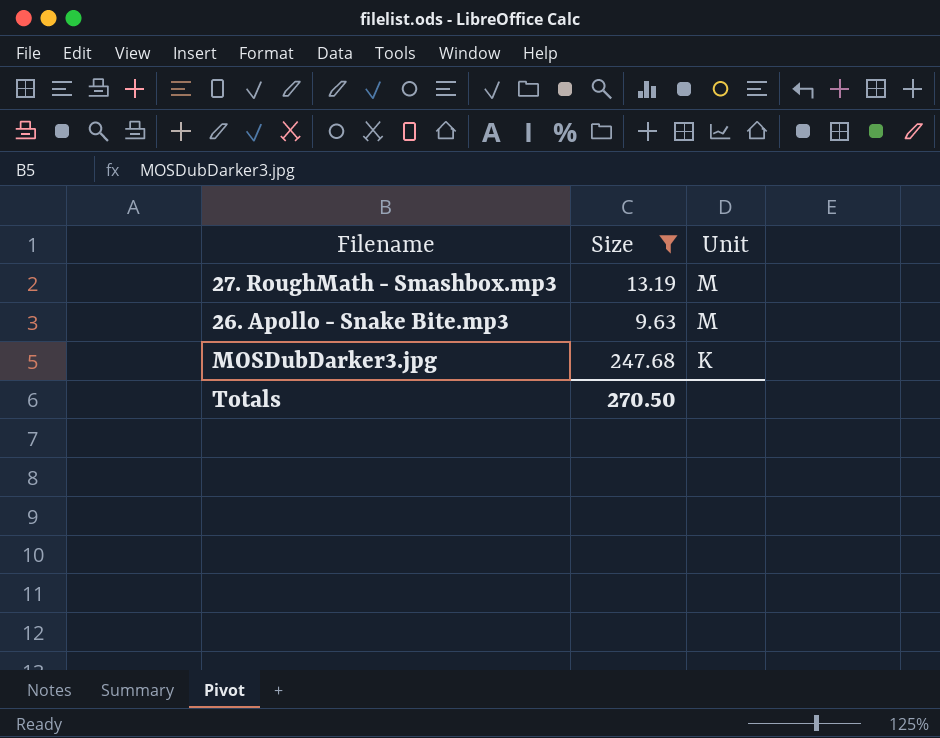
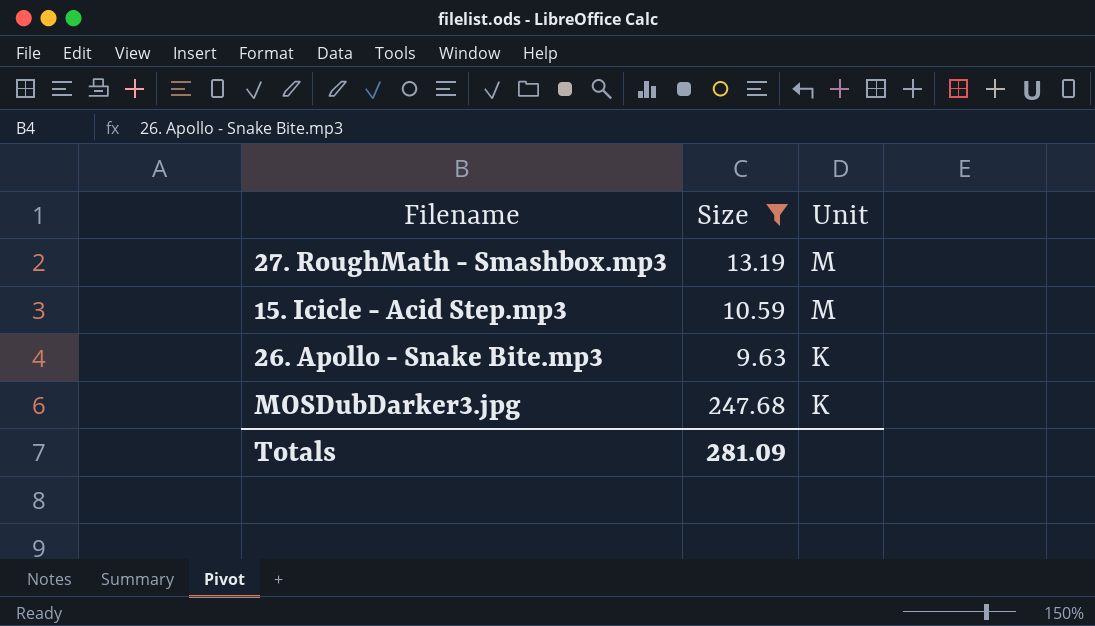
row 15. Icicle - Acid Step.mp3: none -> 10.59 | M
26. Apollo - Snake Bite.mp3 | Unit: M -> K
Totals | Size: 270.50 -> 281.09

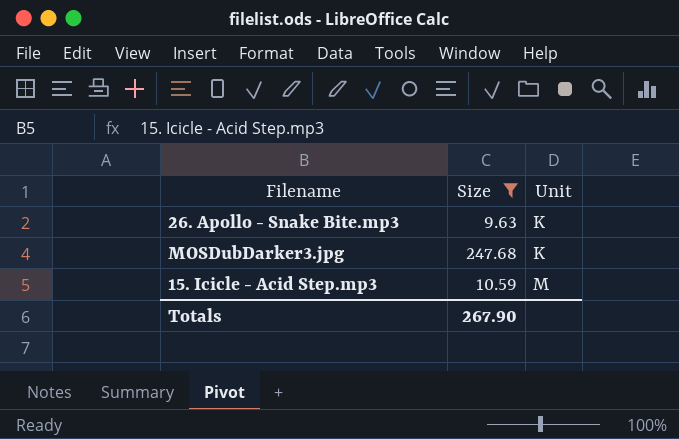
row order: Unit descending -> Unit ascending
row 27. RoughMath - Smashbox.mp3: 13.19 | M -> none
Totals | Size: 281.09 -> 267.90

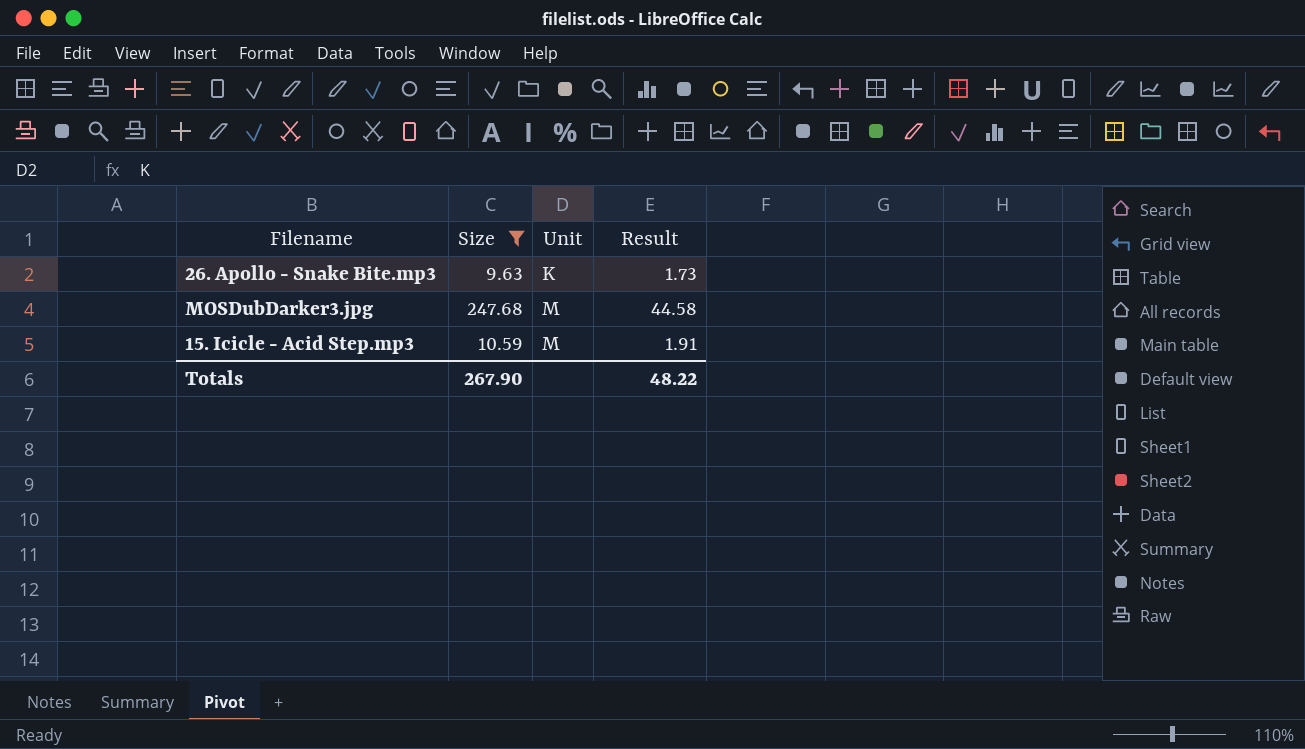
column Result | formula: none -> [Size] * 0.18
MOSDubDarker3.jpg | Unit: K -> M

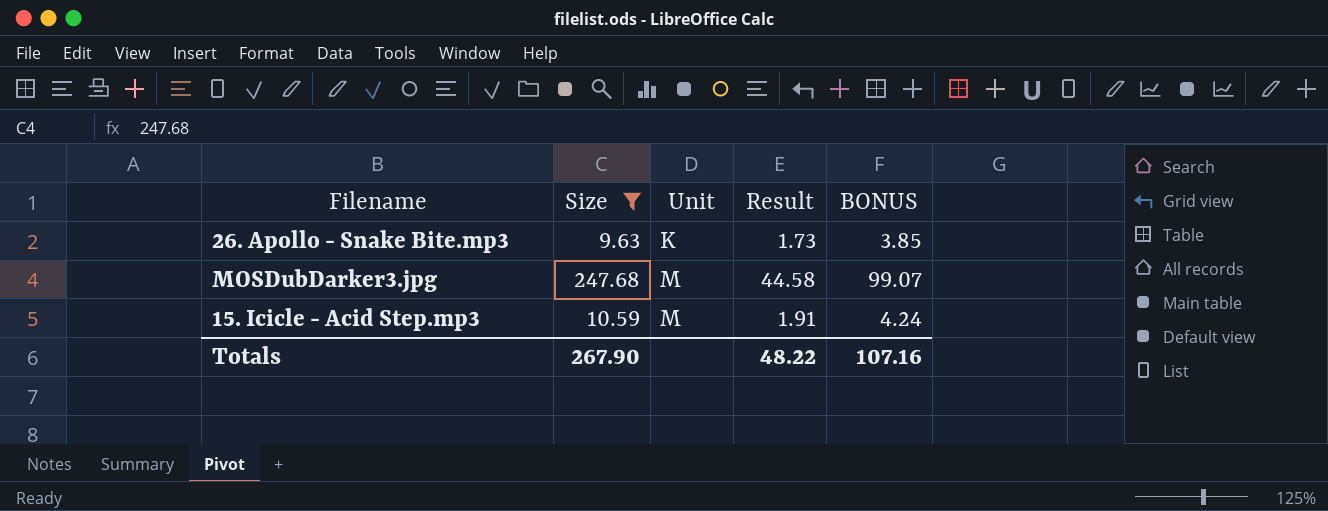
column BONUS | formula: none -> [Size] * 0.4

